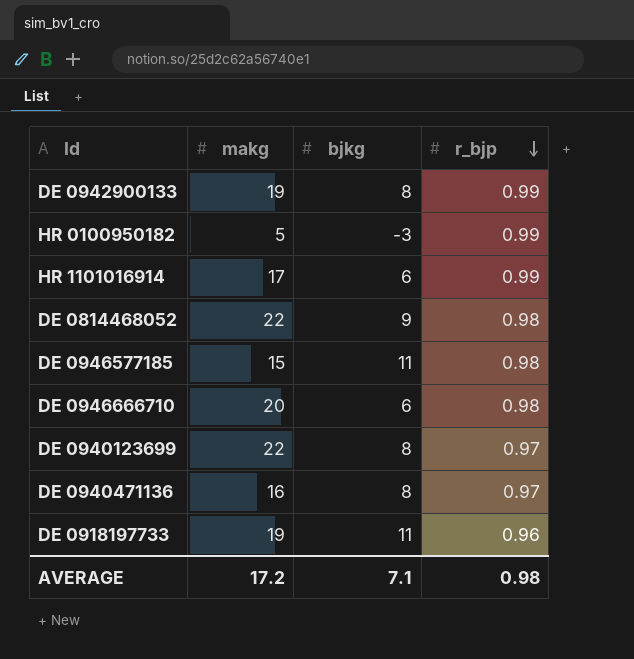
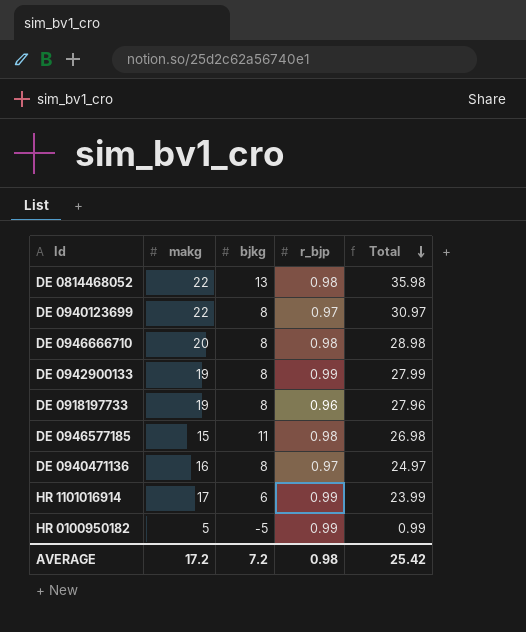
row order: r_bjp descending -> Total descending
column Total | formula: none -> [makg] + [bjkg] + [r_bjp]
DE 0814468052 | bjkg: 9 -> 13
DE 0946666710 | bjkg: 6 -> 8
DE 0918197733 | bjkg: 11 -> 8
HR 0100950182 | bjkg: -3 -> -5
AVERAGE | bjkg: 7.1 -> 7.2

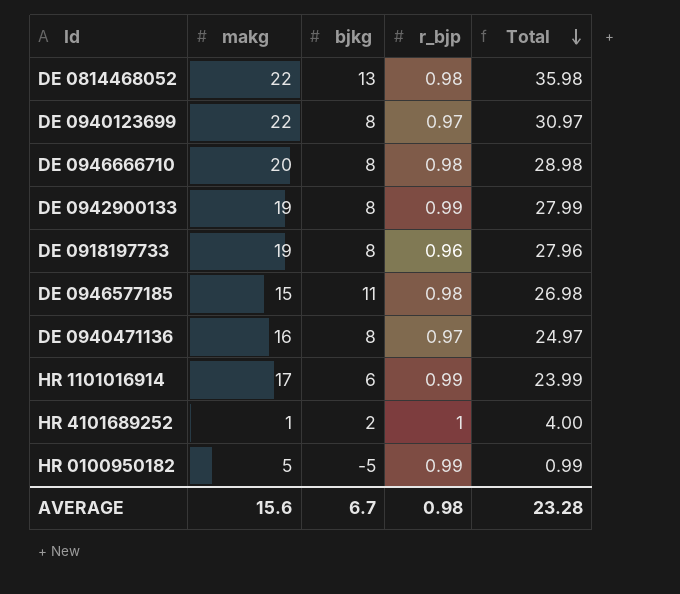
row HR 4101689252: none -> 1 | 2 | 1 | 4.00
AVERAGE | makg: 17.2 -> 15.6
AVERAGE | bjkg: 7.2 -> 6.7
AVERAGE | Total: 25.42 -> 23.28

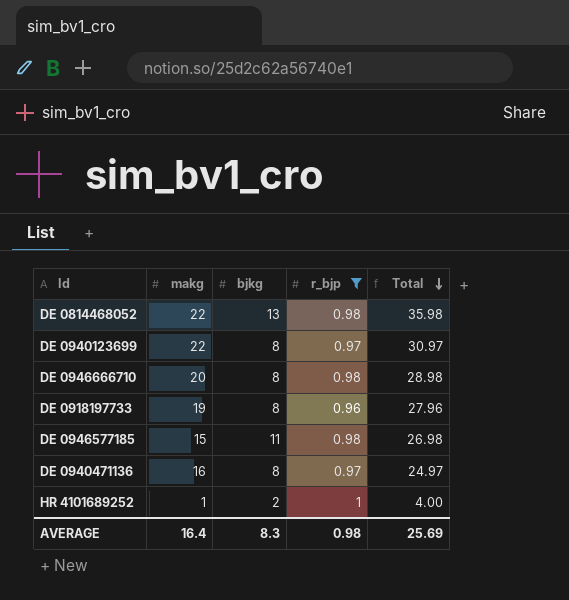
filter: none -> r_bjp != 0.99
AVERAGE | makg: 15.6 -> 16.4
AVERAGE | bjkg: 6.7 -> 8.3
AVERAGE | Total: 23.28 -> 25.69

